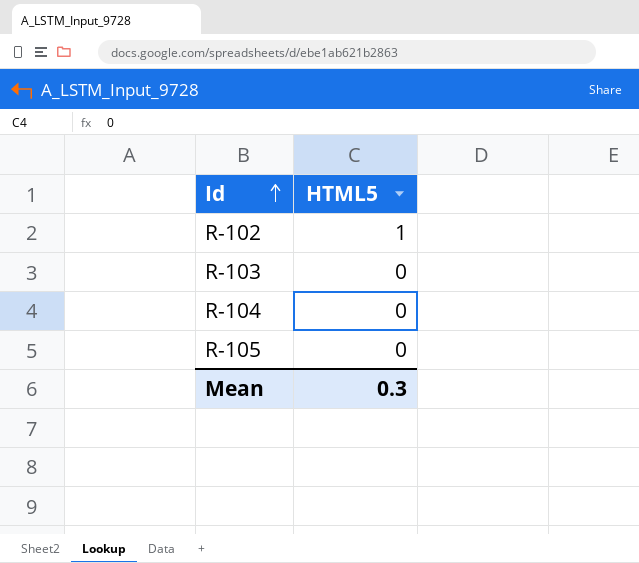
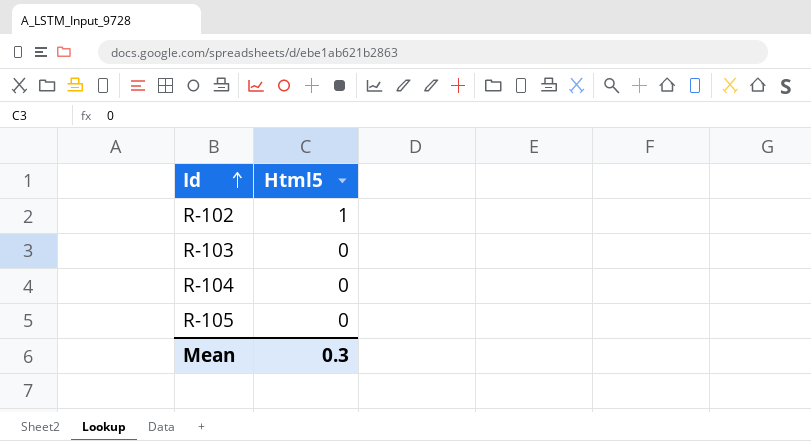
column name: HTML5 -> Html5

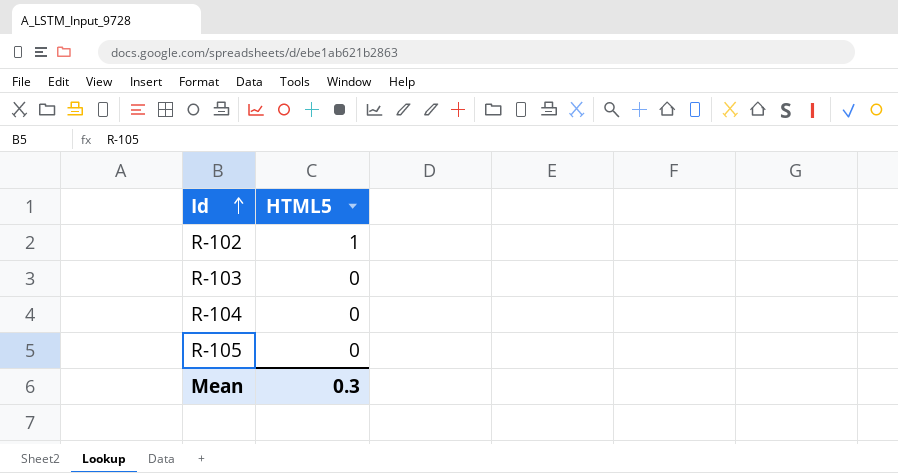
column name: Html5 -> HTML5

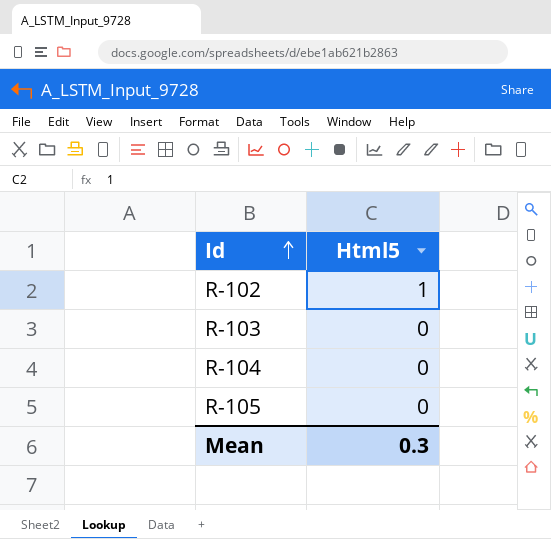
column name: HTML5 -> Html5

